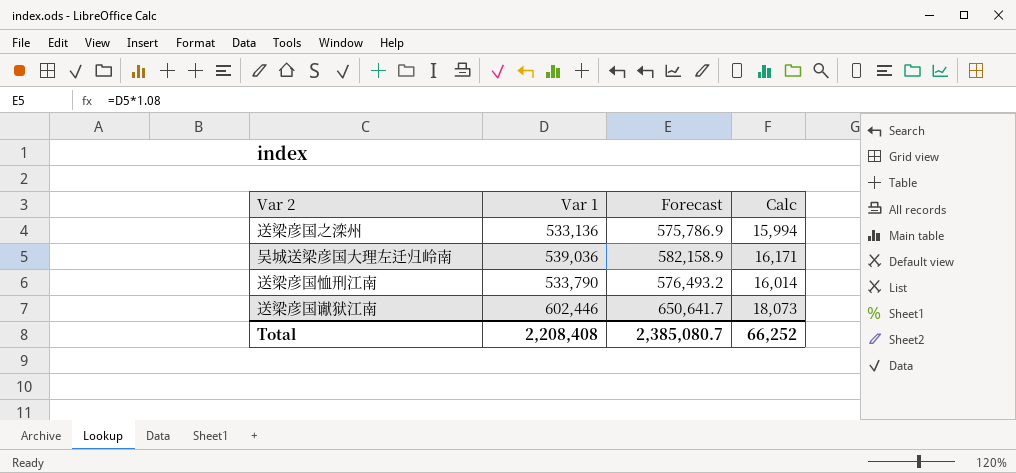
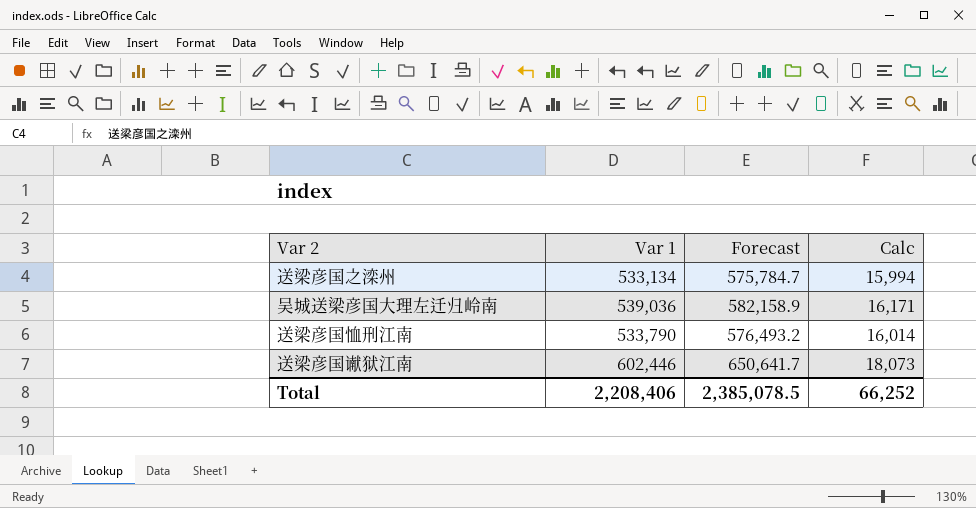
送梁彦国之滦州 | Var 1: 533,136 -> 533,134
送梁彦国之滦州 | Forecast: 575,786.9 -> 575,784.7
Total | Var 1: 2,208,408 -> 2,208,406
Total | Forecast: 2,385,080.7 -> 2,385,078.5

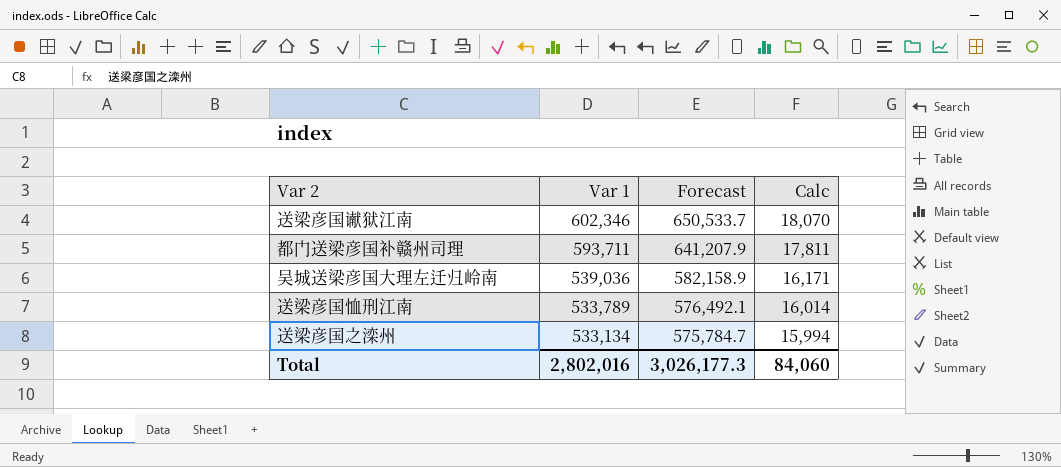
row order: none -> Var 1 descending
送梁彦国谳狱江南 | Var 1: 602,446 -> 602,346
送梁彦国谳狱江南 | Forecast: 650,641.7 -> 650,533.7
送梁彦国谳狱江南 | Calc: 18,073 -> 18,070
row 都门送梁彦国补赣州司理: none -> 593,711 | 641,207.9 | 17,811
送梁彦国恤刑江南 | Var 1: 533,790 -> 533,789
送梁彦国恤刑江南 | Forecast: 576,493.2 -> 576,492.1
Total | Var 1: 2,208,406 -> 2,802,016
Total | Forecast: 2,385,078.5 -> 3,026,177.3
Total | Calc: 66,252 -> 84,060

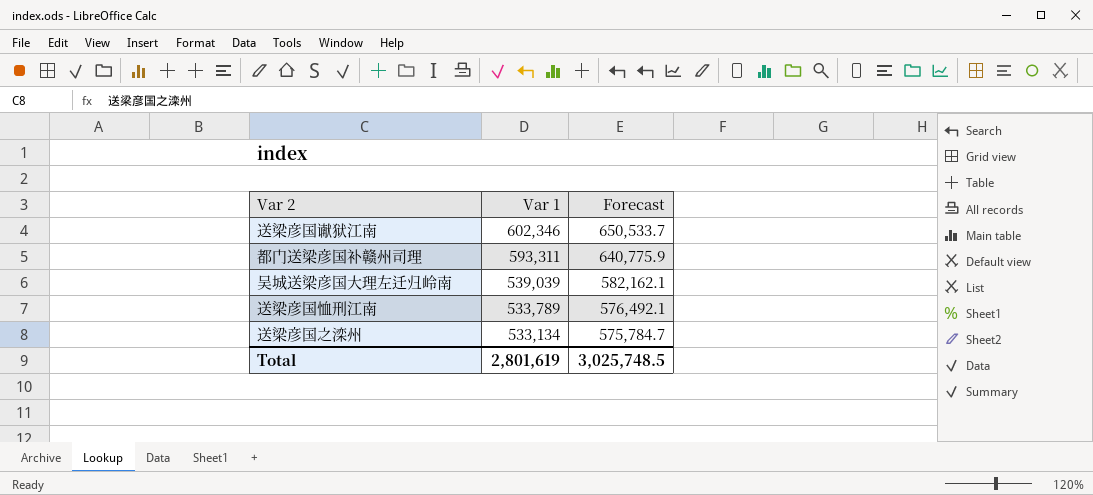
column Calc | formula: [Var 1] * 0.03 -> none
都门送梁彦国补赣州司理 | Var 1: 593,711 -> 593,311
都门送梁彦国补赣州司理 | Forecast: 641,207.9 -> 640,775.9
吴城送梁彦国大理左迁归岭南 | Var 1: 539,036 -> 539,039
吴城送梁彦国大理左迁归岭南 | Forecast: 582,158.9 -> 582,162.1
Total | Var 1: 2,802,016 -> 2,801,619
Total | Forecast: 3,026,177.3 -> 3,025,748.5

